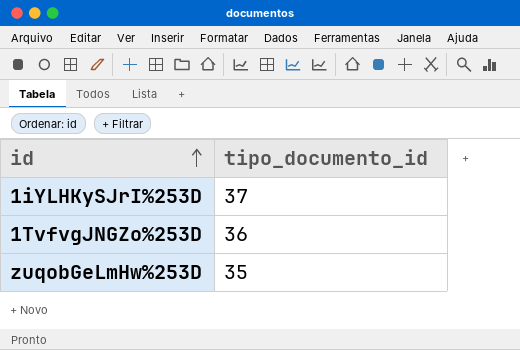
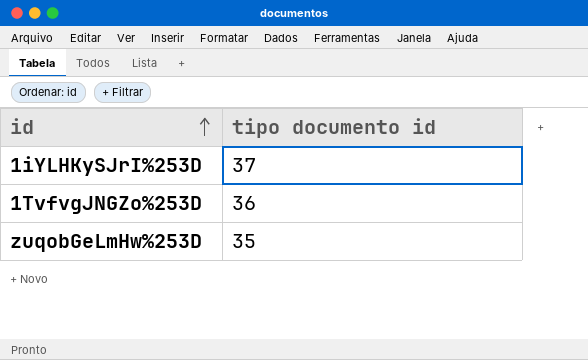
column name: tipo_documento_id -> tipo documento id

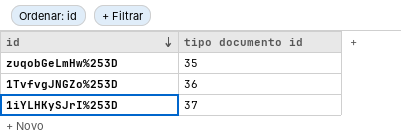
row order: id ascending -> id descending

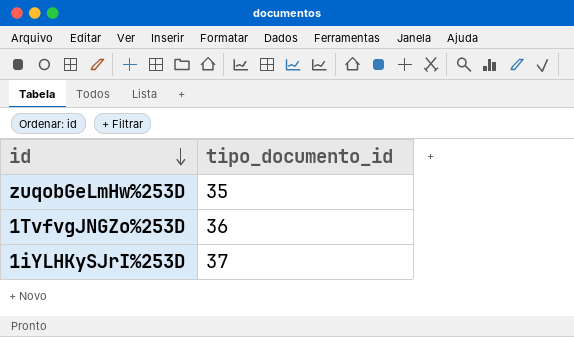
column name: tipo documento id -> tipo_documento_id

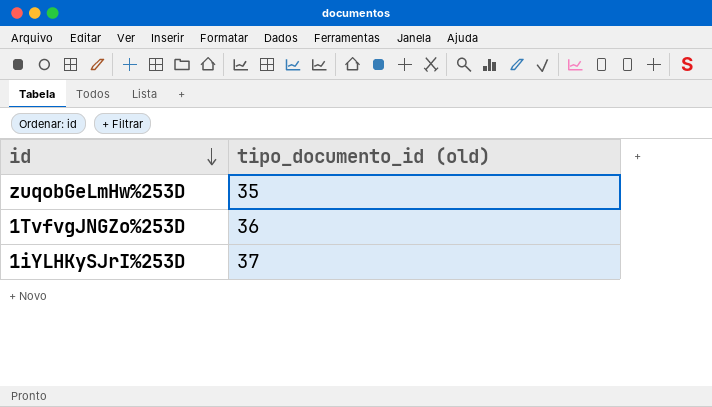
column name: tipo_documento_id -> tipo_documento_id (old)

